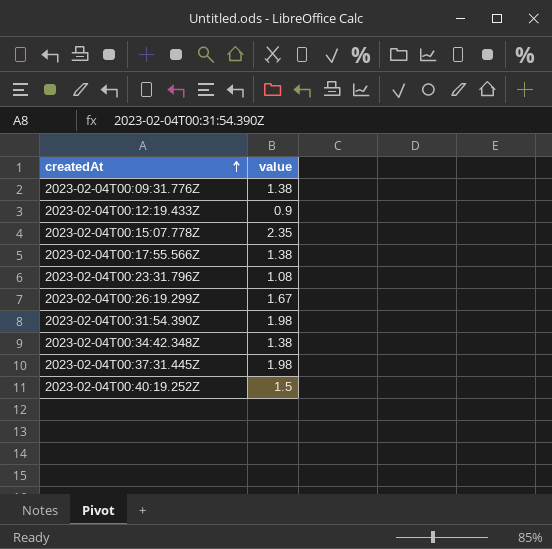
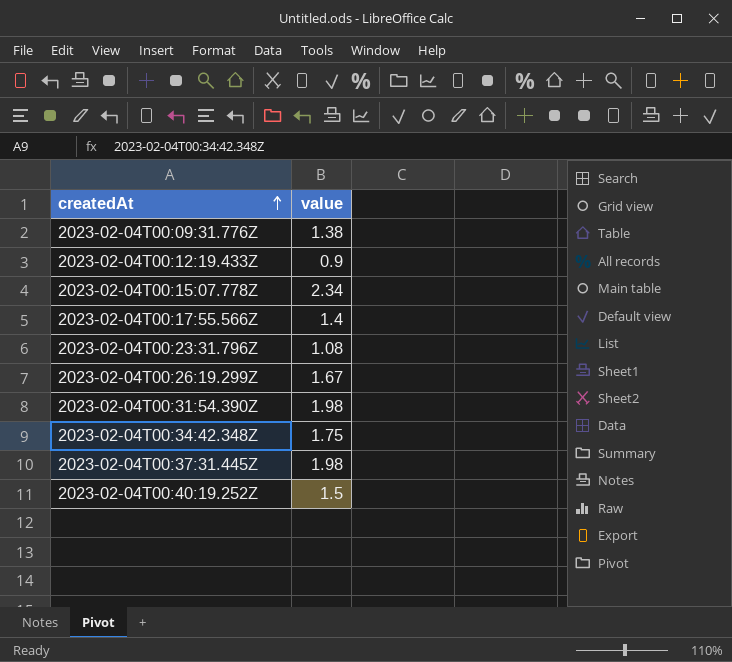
2023-02-04T00:15:07.778Z | value: 2.35 -> 2.34
2023-02-04T00:17:55.566Z | value: 1.38 -> 1.4
2023-02-04T00:34:42.348Z | value: 1.38 -> 1.75

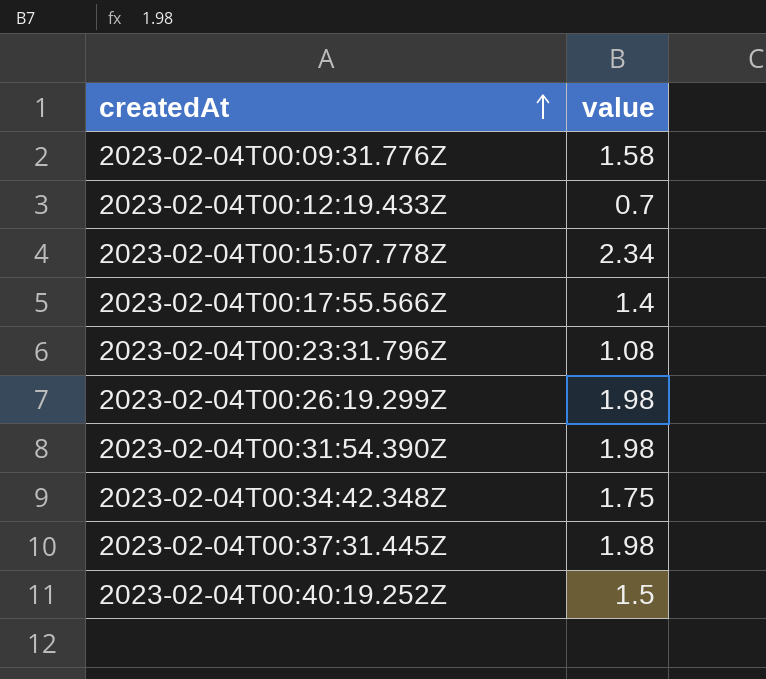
2023-02-04T00:09:31.776Z | value: 1.38 -> 1.58
2023-02-04T00:12:19.433Z | value: 0.9 -> 0.7
2023-02-04T00:26:19.299Z | value: 1.67 -> 1.98

